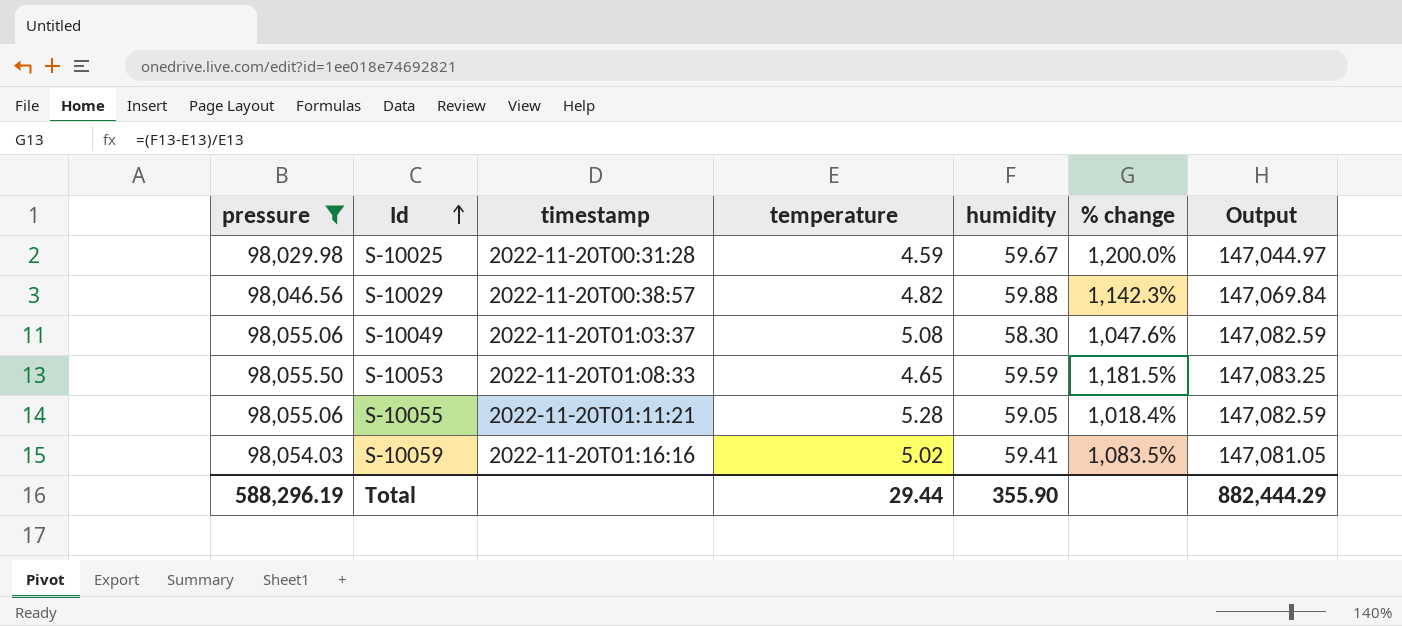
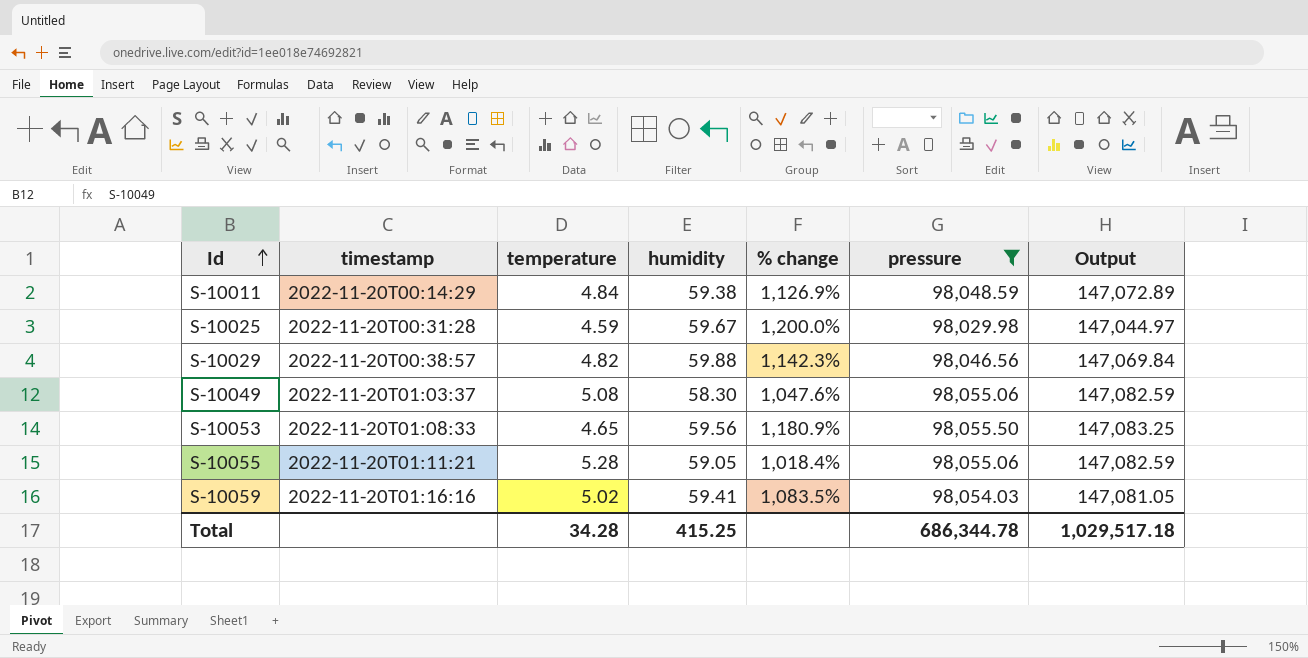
column pressure | position: 1 -> 6
row S-10011: none -> 2022-11-20T00:14:29 | 4.84 | 59.38 | 1,126.9% | 98,048.59 | 147,072.89
S-10053 | humidity: 59.59 -> 59.56
S-10053 | % change: 1,181.5% -> 1,180.9%
Total | temperature: 29.44 -> 34.28
Total | humidity: 355.90 -> 415.25
Total | pressure: 588,296.19 -> 686,344.78
Total | Output: 882,444.29 -> 1,029,517.18

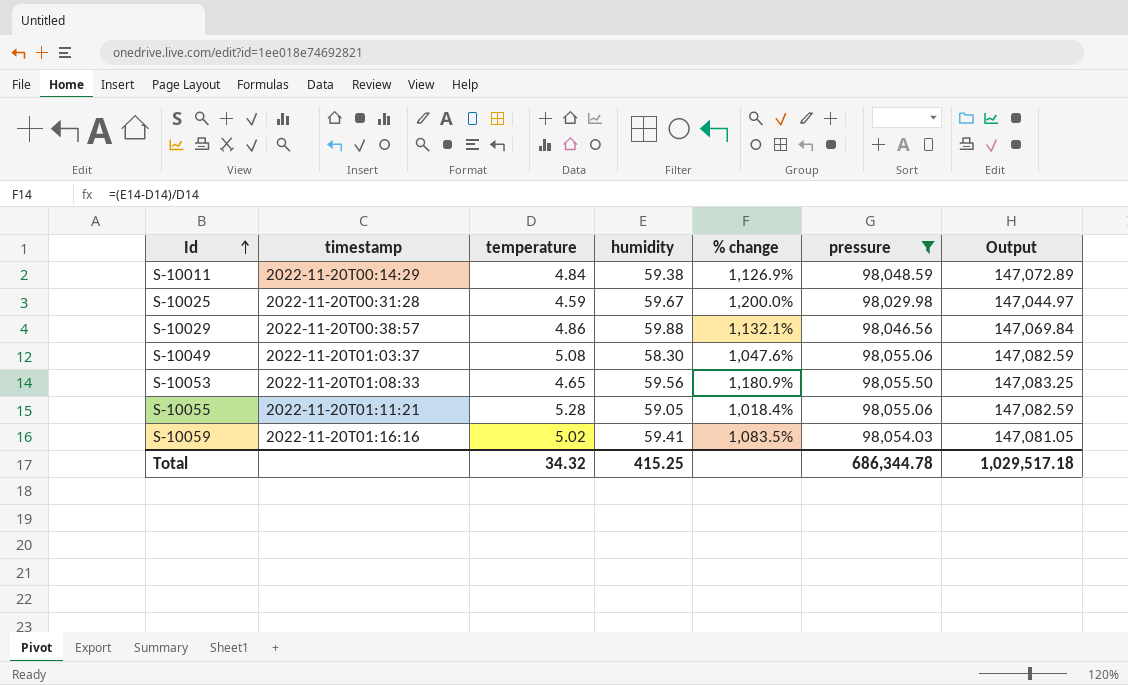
S-10029 | temperature: 4.82 -> 4.86
S-10029 | % change: 1,142.3% -> 1,132.1%
Total | temperature: 34.28 -> 34.32

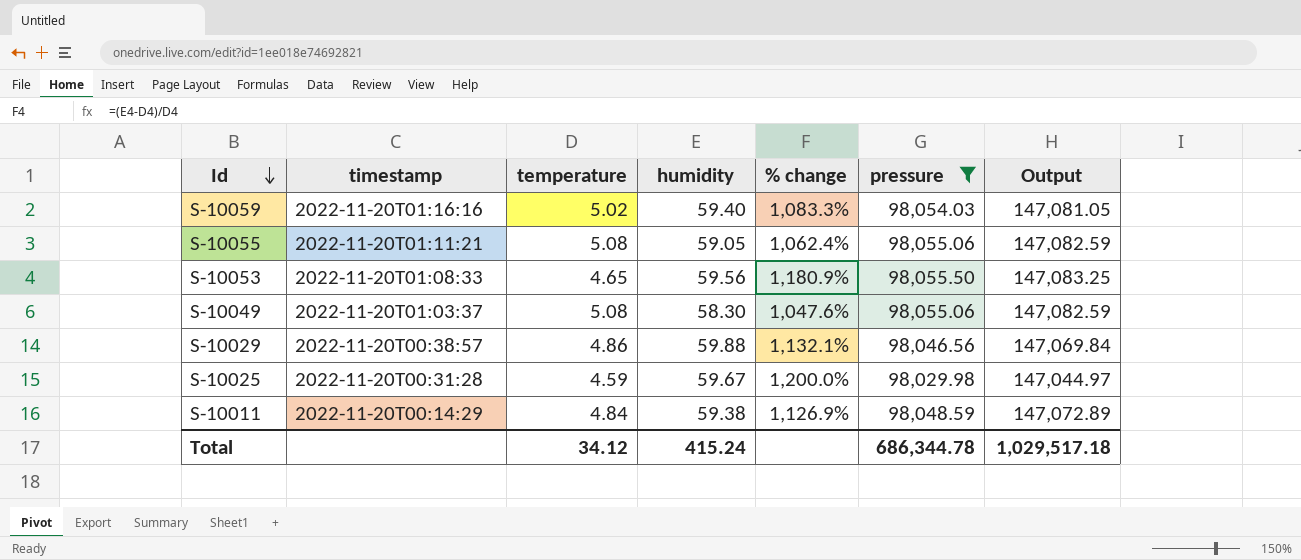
row order: Id ascending -> Id descending
S-10059 | humidity: 59.41 -> 59.40
S-10059 | % change: 1,083.5% -> 1,083.3%
S-10055 | temperature: 5.28 -> 5.08
S-10055 | % change: 1,018.4% -> 1,062.4%
Total | temperature: 34.32 -> 34.12
Total | humidity: 415.25 -> 415.24

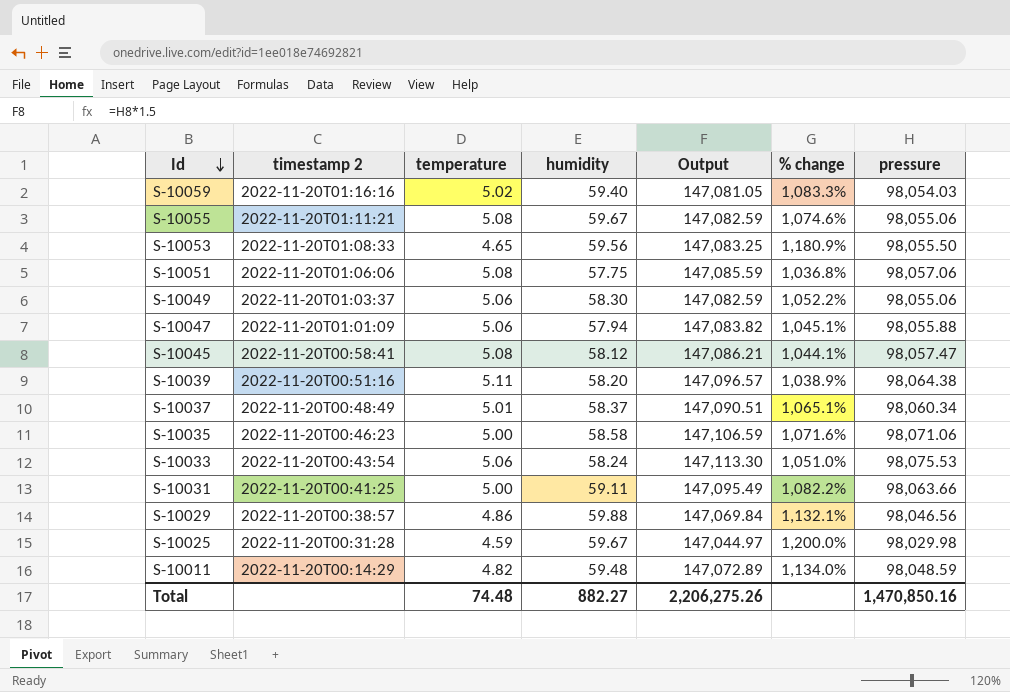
filter: pressure <= 98,055.50 -> none
column name: timestamp -> timestamp 2
column Output | position: 7 -> 5
S-10055 | humidity: 59.05 -> 59.67
S-10055 | % change: 1,062.4% -> 1,074.6%
S-10049 | temperature: 5.08 -> 5.06
S-10049 | % change: 1,047.6% -> 1,052.2%
S-10011 | temperature: 4.84 -> 4.82
S-10011 | humidity: 59.38 -> 59.48
S-10011 | % change: 1,126.9% -> 1,134.0%
Total | temperature: 34.12 -> 74.48
Total | humidity: 415.24 -> 882.27
Total | Output: 1,029,517.18 -> 2,206,275.26
Total | pressure: 686,344.78 -> 1,470,850.16

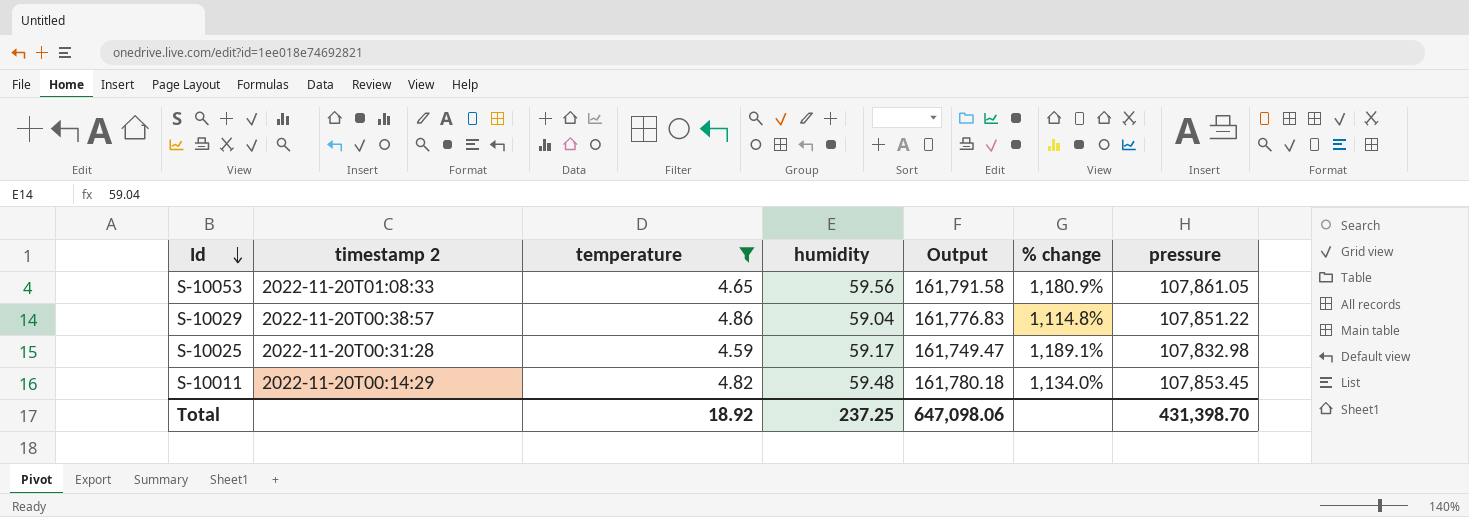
filter: none -> temperature <= 4.86
S-10053 | Output: 147,083.25 -> 161,791.58
S-10053 | pressure: 98,055.50 -> 107,861.05
S-10029 | humidity: 59.88 -> 59.04
S-10029 | Output: 147,069.84 -> 161,776.83
S-10029 | % change: 1,132.1% -> 1,114.8%
S-10029 | pressure: 98,046.56 -> 107,851.22
S-10025 | humidity: 59.67 -> 59.17
S-10025 | Output: 147,044.97 -> 161,749.47
S-10025 | % change: 1,200.0% -> 1,189.1%
S-10025 | pressure: 98,029.98 -> 107,832.98
S-10011 | Output: 147,072.89 -> 161,780.18
S-10011 | pressure: 98,048.59 -> 107,853.45
Total | temperature: 74.48 -> 18.92
Total | humidity: 882.27 -> 237.25
Total | Output: 2,206,275.26 -> 647,098.06
Total | pressure: 1,470,850.16 -> 431,398.70

